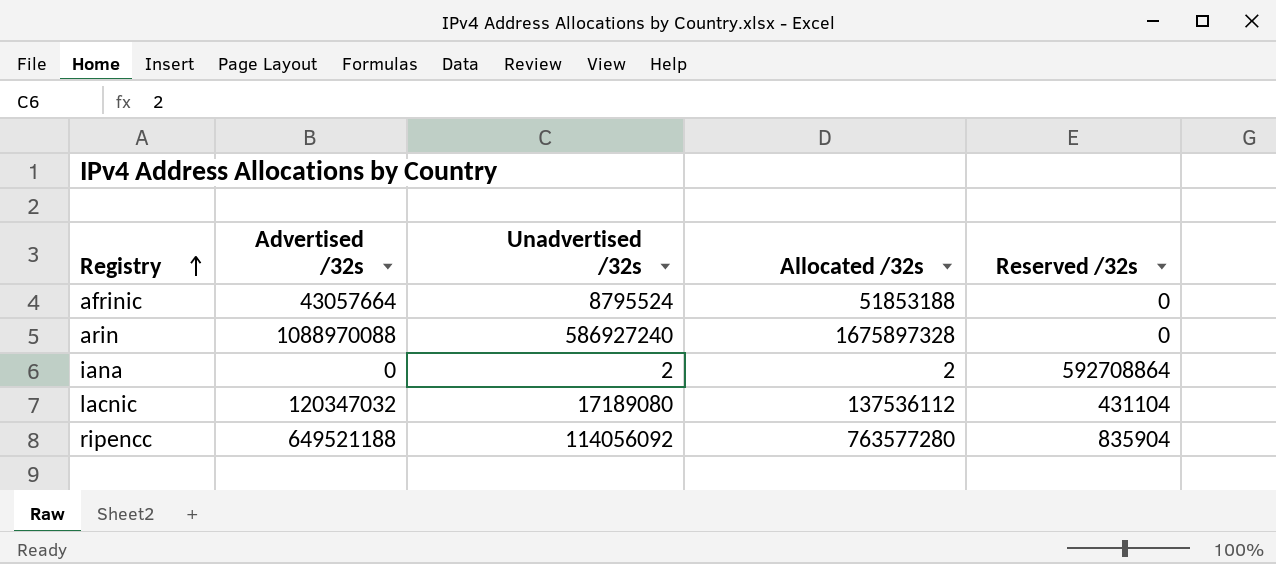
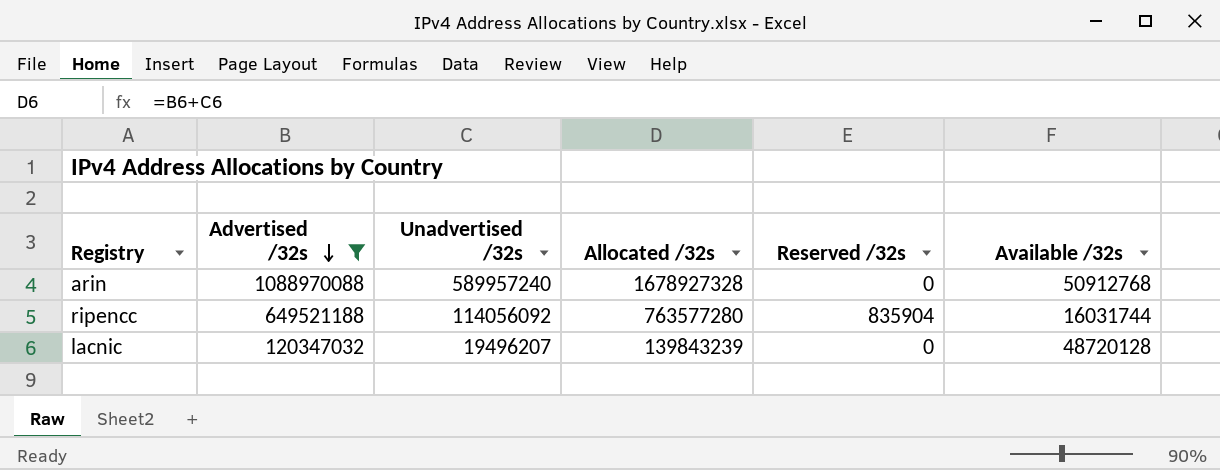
filter: none -> Advertised /32s >= 120347032
row order: Registry ascending -> Advertised /32s descending
column Available /32s | position: none -> 6
arin | Unadvertised /32s: 586927240 -> 589957240
arin | Allocated /32s: 1675897328 -> 1678927328
lacnic | Unadvertised /32s: 17189080 -> 19496207
lacnic | Allocated /32s: 137536112 -> 139843239
lacnic | Reserved /32s: 431104 -> 0

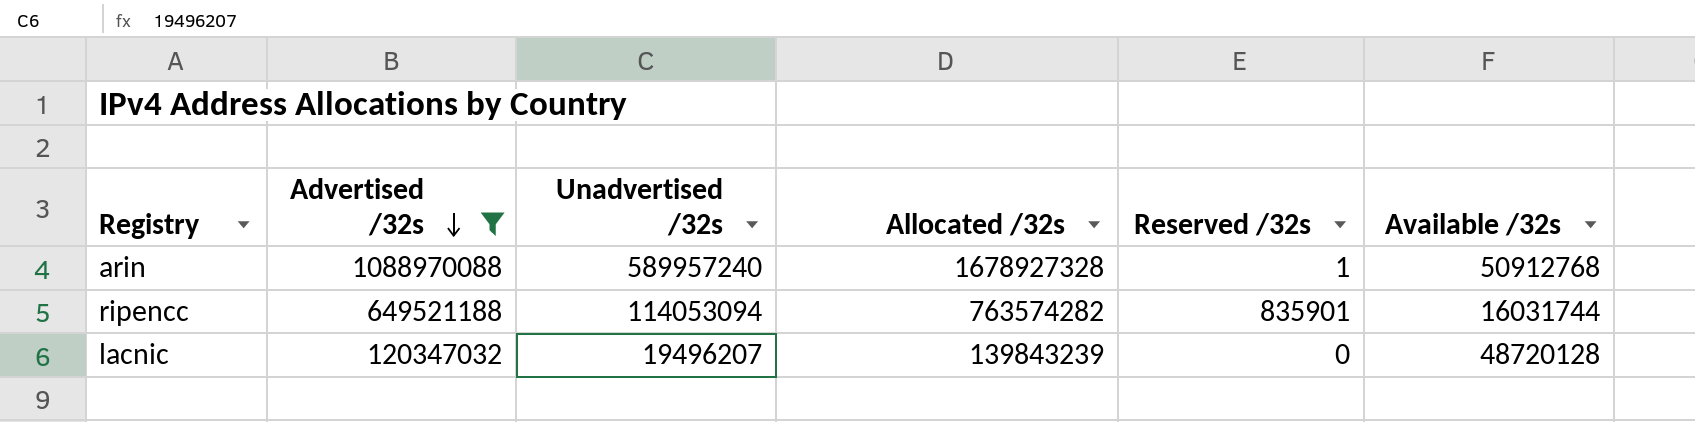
arin | Reserved /32s: 0 -> 1
ripencc | Unadvertised /32s: 114056092 -> 114053094
ripencc | Allocated /32s: 763577280 -> 763574282
ripencc | Reserved /32s: 835904 -> 835901

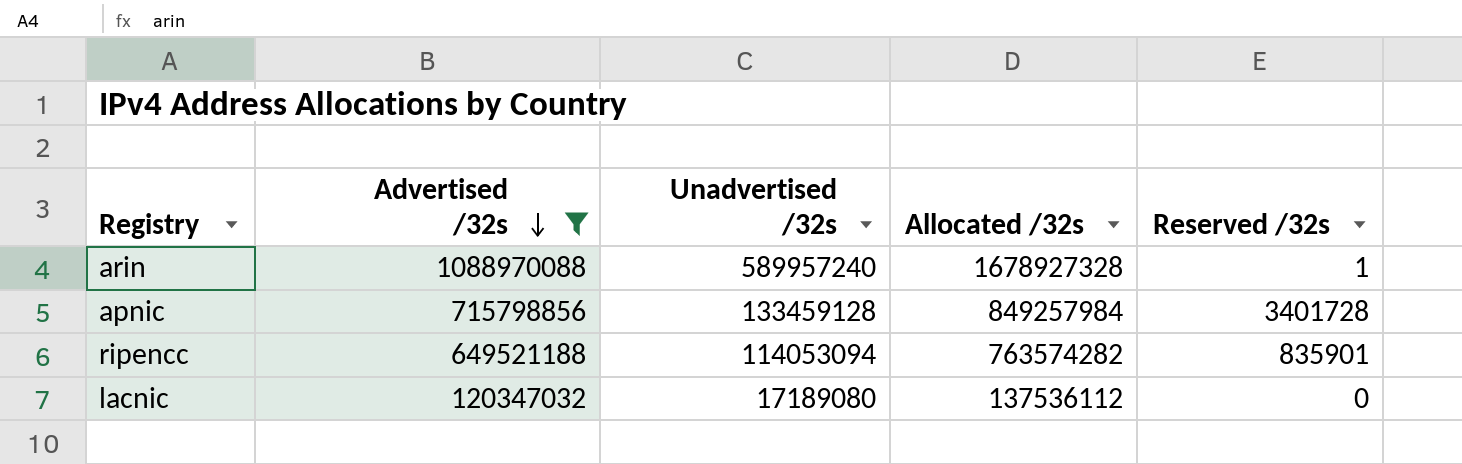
column Available /32s | position: 6 -> none
row apnic: none -> 715798856 | 133459128 | 849257984 | 3401728
lacnic | Unadvertised /32s: 19496207 -> 17189080
lacnic | Allocated /32s: 139843239 -> 137536112

